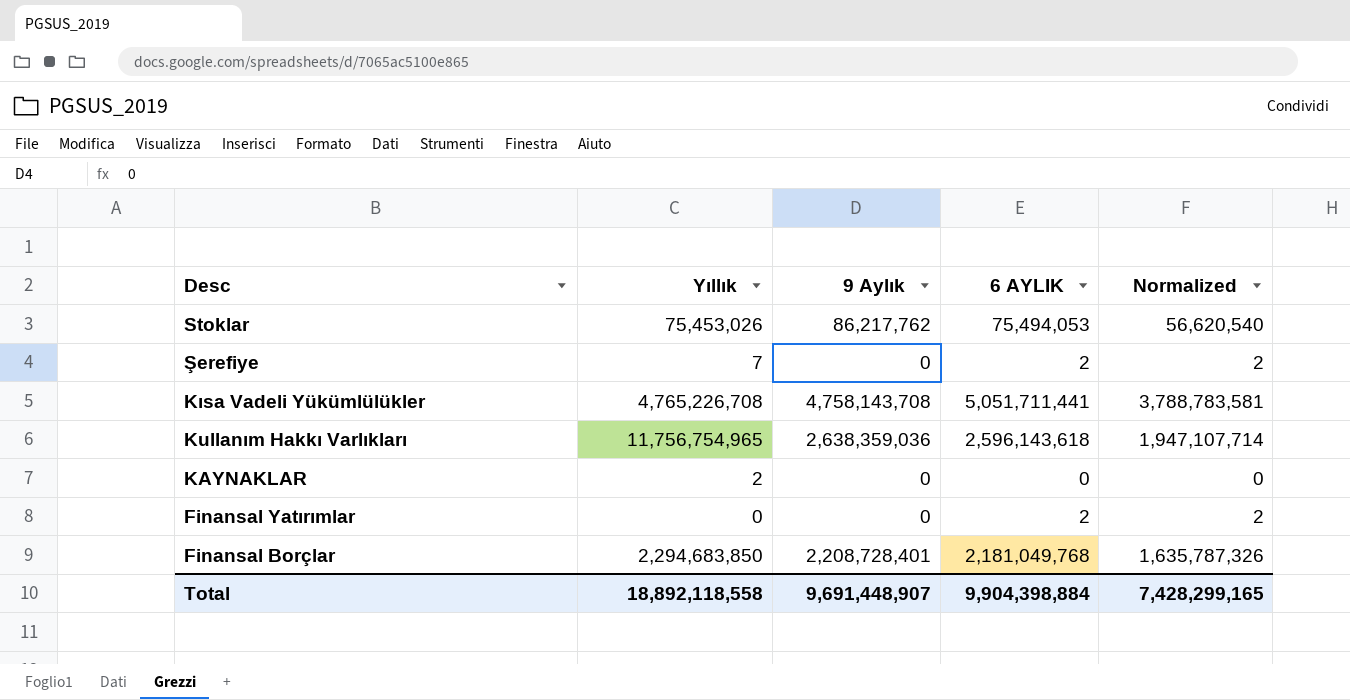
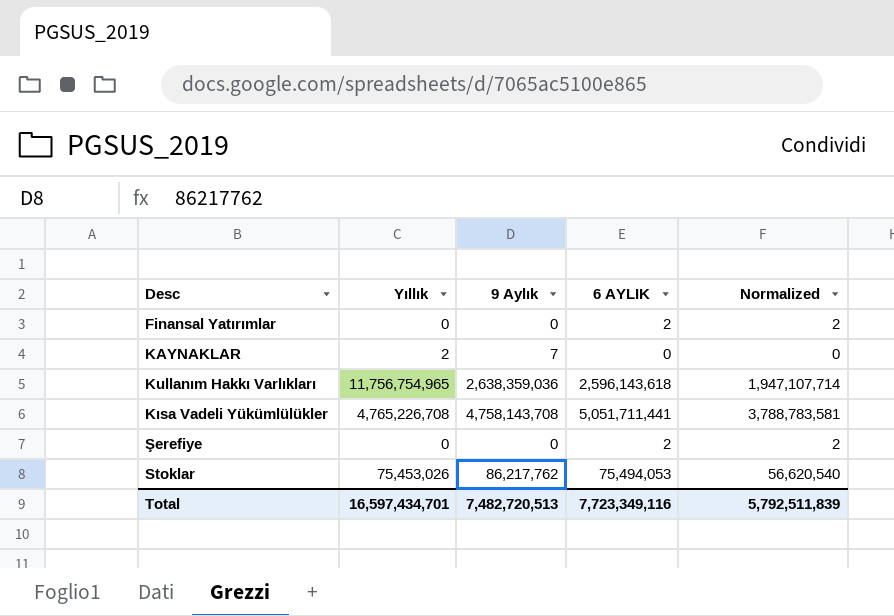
row order: Desc descending -> Desc ascending
row Finansal Borçlar: 2,294,683,850 | 2,208,728,401 | 2,181,049,768 | 1,635,787,326 -> none
KAYNAKLAR | 9 Aylık: 0 -> 7
Şerefiye | Yıllık: 7 -> 0
Total | Yıllık: 18,892,118,558 -> 16,597,434,701
Total | 9 Aylık: 9,691,448,907 -> 7,482,720,513
Total | 6 AYLIK: 9,904,398,884 -> 7,723,349,116
Total | Normalized: 7,428,299,165 -> 5,792,511,839

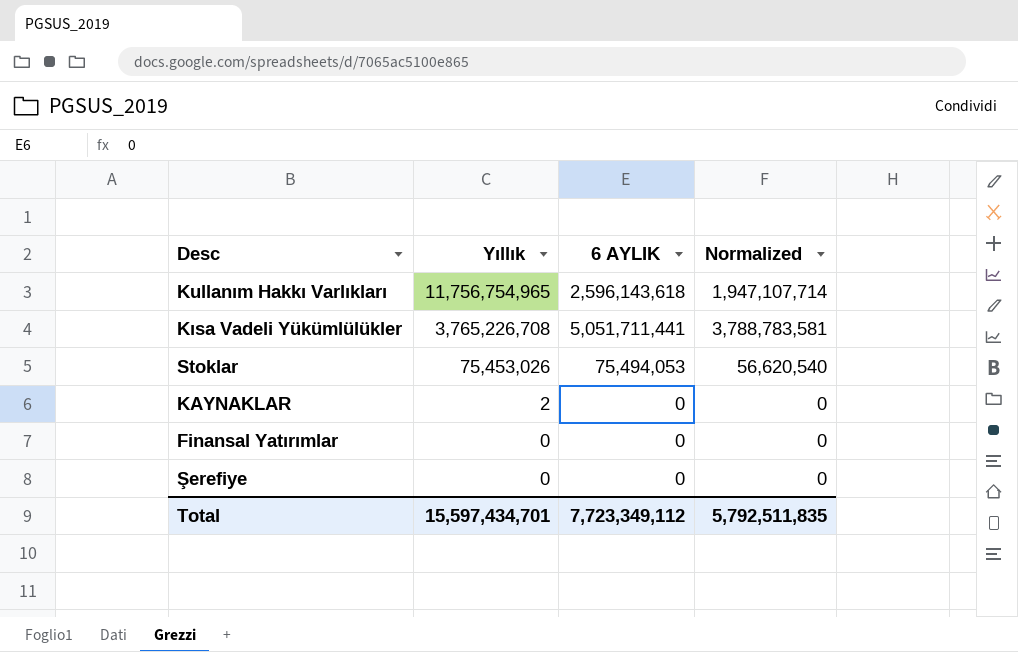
row order: Desc ascending -> Yıllık descending
column 9 Aylık | position: 3 -> none
Kısa Vadeli Yükümlülükler | Yıllık: 4,765,226,708 -> 3,765,226,708
Finansal Yatırımlar | 6 AYLIK: 2 -> 0
Finansal Yatırımlar | Normalized: 2 -> 0
Şerefiye | 6 AYLIK: 2 -> 0
Şerefiye | Normalized: 2 -> 0
Total | Yıllık: 16,597,434,701 -> 15,597,434,701
Total | 6 AYLIK: 7,723,349,116 -> 7,723,349,112
Total | Normalized: 5,792,511,839 -> 5,792,511,835

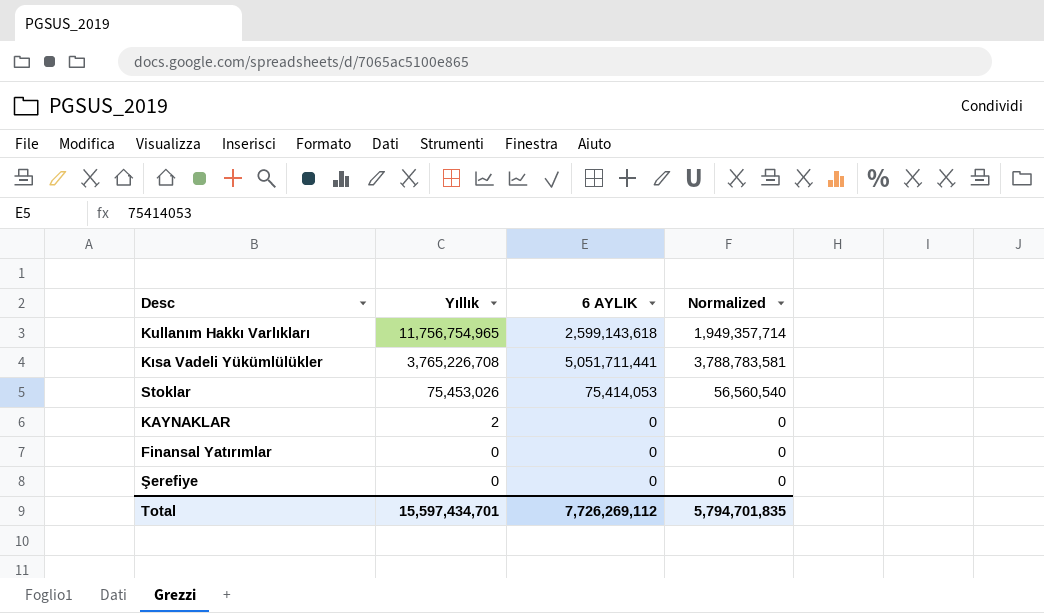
Kullanım Hakkı Varlıkları | 6 AYLIK: 2,596,143,618 -> 2,599,143,618
Kullanım Hakkı Varlıkları | Normalized: 1,947,107,714 -> 1,949,357,714
Stoklar | 6 AYLIK: 75,494,053 -> 75,414,053
Stoklar | Normalized: 56,620,540 -> 56,560,540
Total | 6 AYLIK: 7,723,349,112 -> 7,726,269,112
Total | Normalized: 5,792,511,835 -> 5,794,701,835

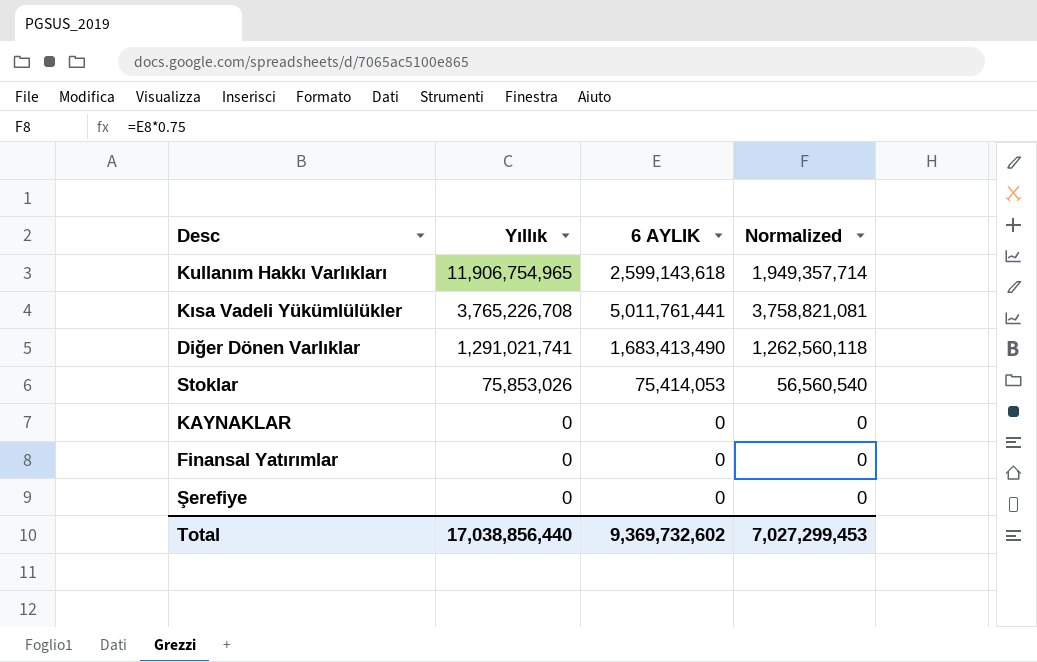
Kullanım Hakkı Varlıkları | Yıllık: 11,756,754,965 -> 11,906,754,965
Kısa Vadeli Yükümlülükler | 6 AYLIK: 5,051,711,441 -> 5,011,761,441
Kısa Vadeli Yükümlülükler | Normalized: 3,788,783,581 -> 3,758,821,081
row Diğer Dönen Varlıklar: none -> 1,291,021,741 | 1,683,413,490 | 1,262,560,118
Stoklar | Yıllık: 75,453,026 -> 75,853,026
KAYNAKLAR | Yıllık: 2 -> 0
Total | Yıllık: 15,597,434,701 -> 17,038,856,440
Total | 6 AYLIK: 7,726,269,112 -> 9,369,732,602
Total | Normalized: 5,794,701,835 -> 7,027,299,453

